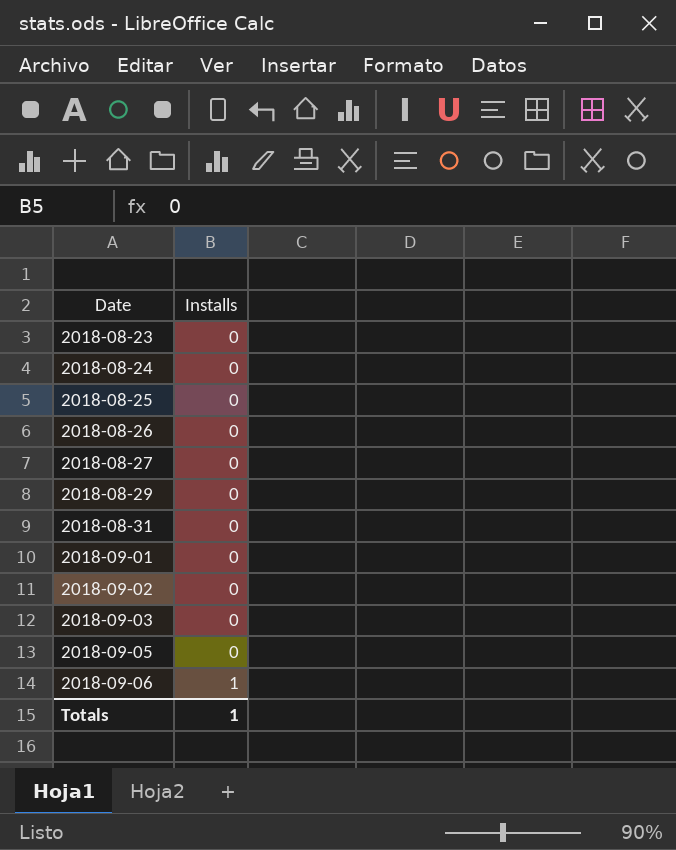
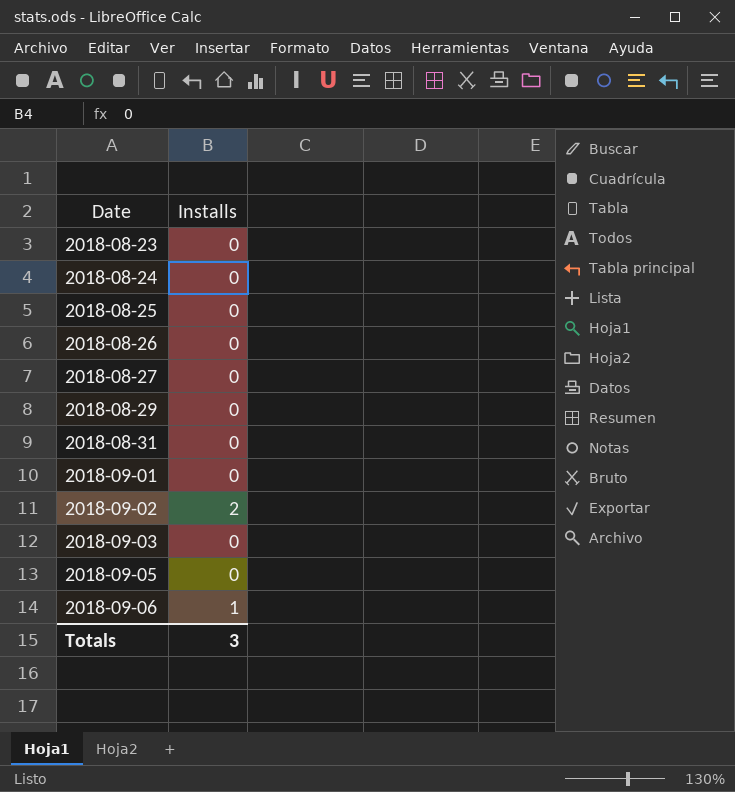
2018-09-02 | Installs: 0 -> 2
Totals | Installs: 1 -> 3

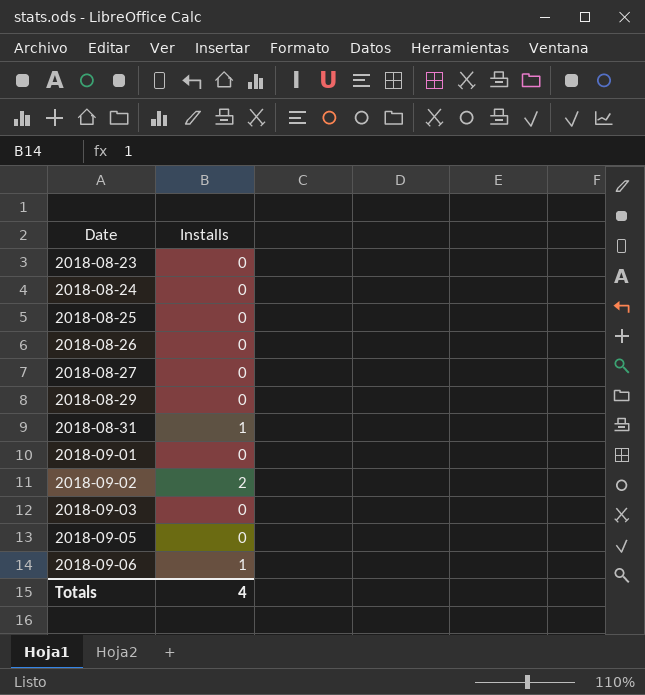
2018-08-31 | Installs: 0 -> 1
Totals | Installs: 3 -> 4

